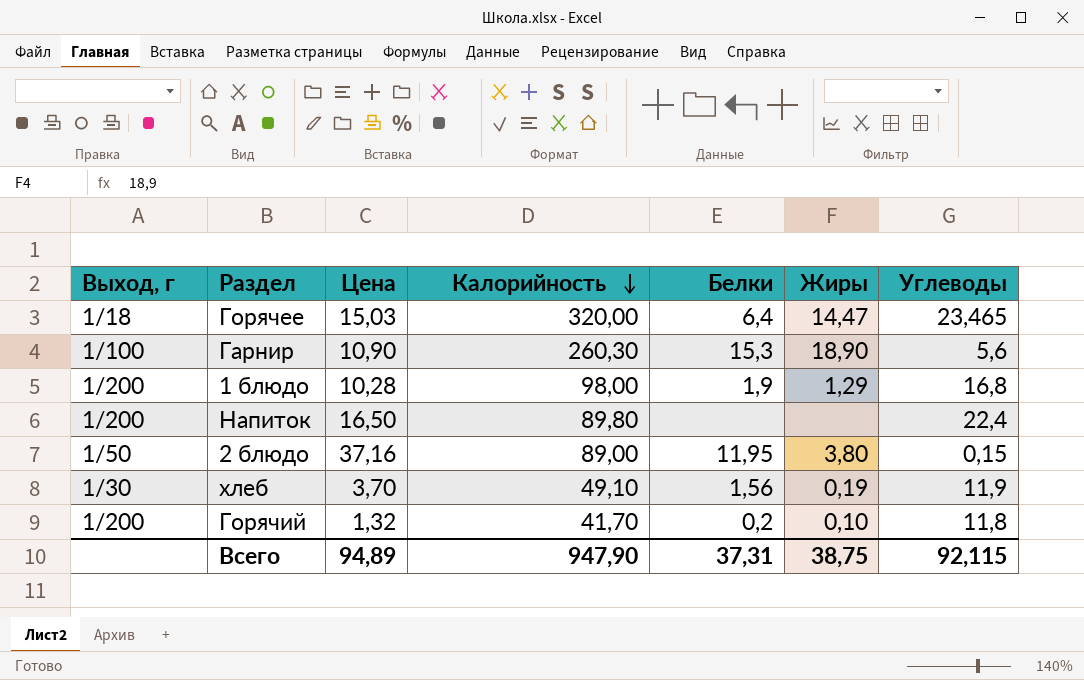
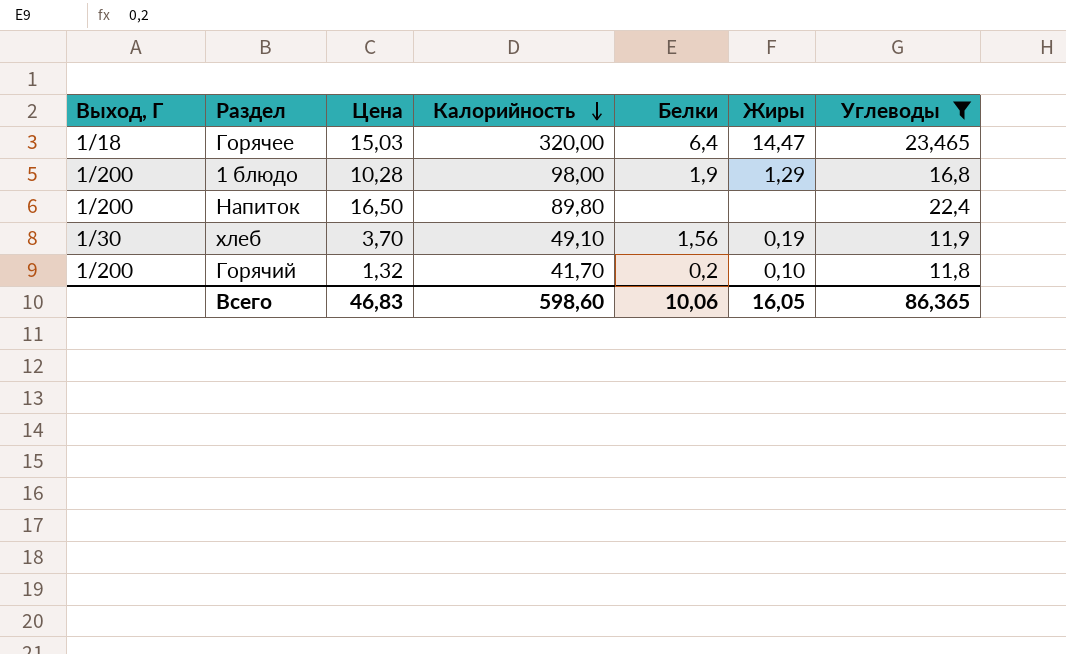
filter: none -> Углеводы >= 11,8
column name: Выход, г -> Выход, Г
Всего | Цена: 94,89 -> 46,83
Всего | Калорийность: 947,90 -> 598,60
Всего | Белки: 37,31 -> 10,06
Всего | Жиры: 38,75 -> 16,05
Всего | Углеводы: 92,115 -> 86,365

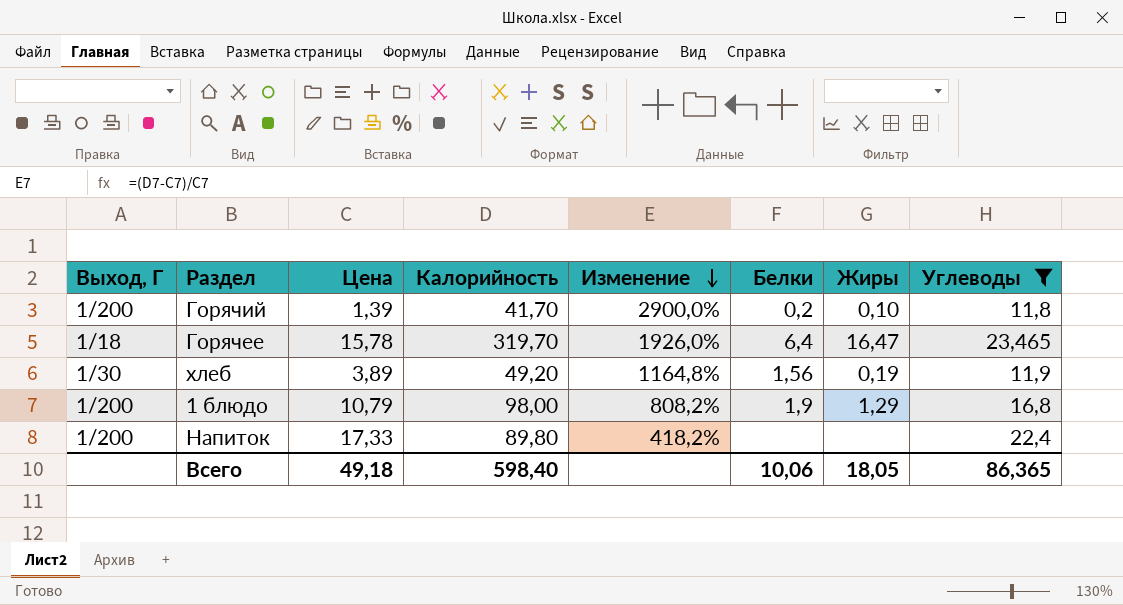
row order: Калорийность descending -> Изменение descending
column Изменение | formula: none -> ([Калорийность] - [Цена]) / [Цена]
Горячий | Цена: 1,32 -> 1,39
Горячее | Цена: 15,03 -> 15,78
Горячее | Калорийность: 320,00 -> 319,70
Горячее | Жиры: 14,47 -> 16,47
хлеб | Цена: 3,70 -> 3,89
хлеб | Калорийность: 49,10 -> 49,20
1 блюдо | Цена: 10,28 -> 10,79
Напиток | Цена: 16,50 -> 17,33
Всего | Цена: 46,83 -> 49,18
Всего | Калорийность: 598,60 -> 598,40
Всего | Жиры: 16,05 -> 18,05

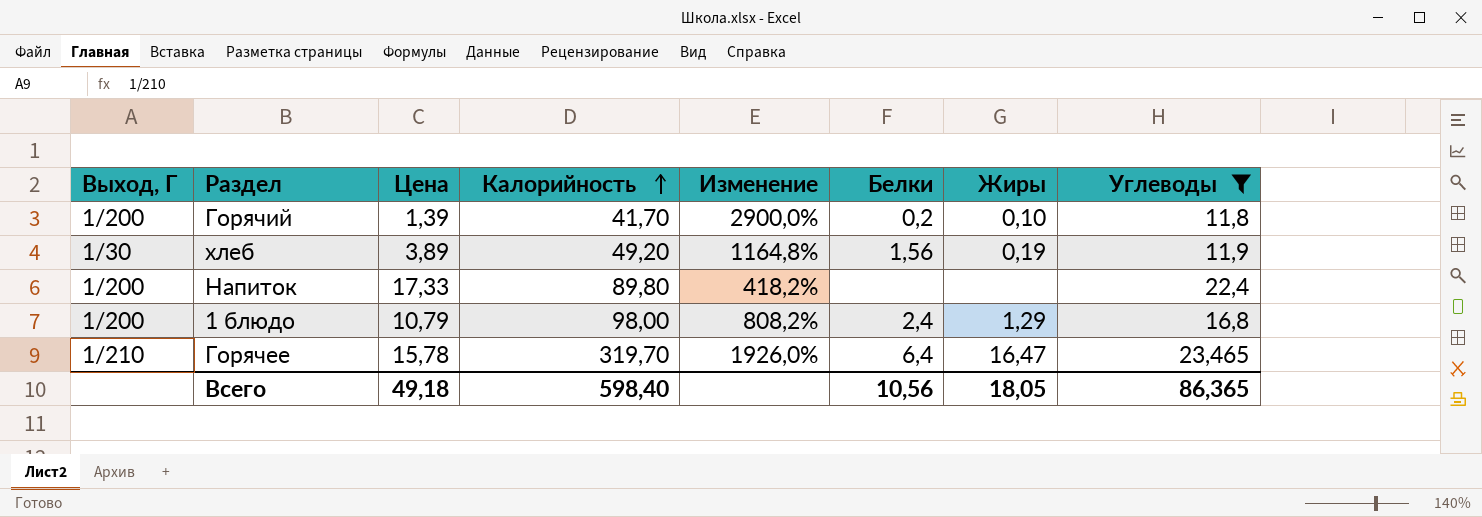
row order: Изменение descending -> Калорийность ascending
1 блюдо | Белки: 1,9 -> 2,4
Горячее | Выход, Г: 1/18 -> 1/210
Всего | Белки: 10,06 -> 10,56

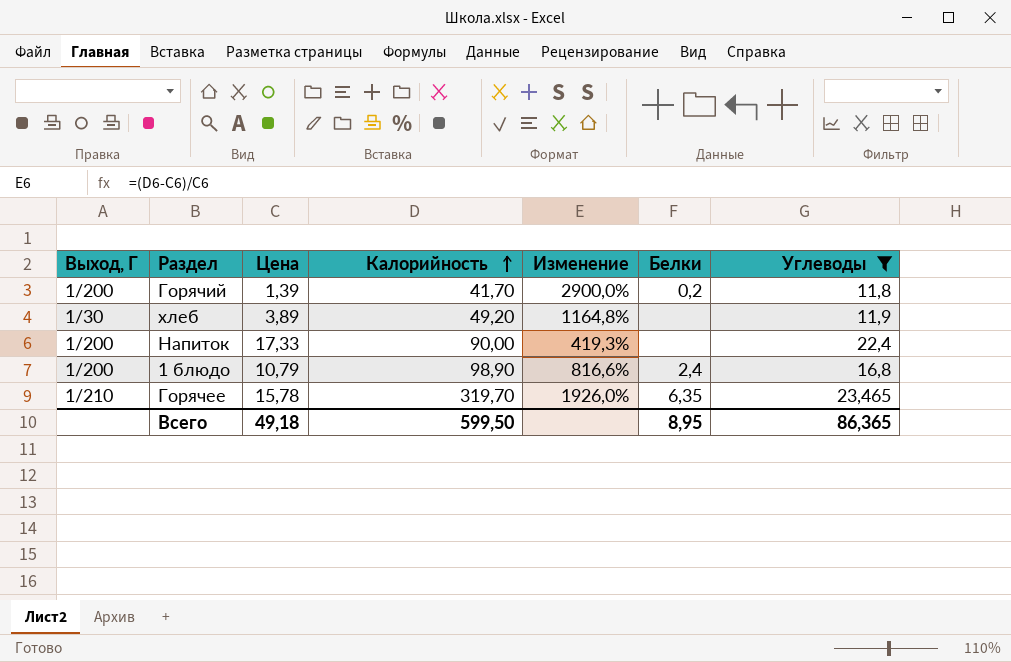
column Жиры | position: 7 -> none
хлеб | Белки: 1,56 -> none
Напиток | Калорийность: 89,80 -> 90,00
Напиток | Изменение: 418,2% -> 419,3%
1 блюдо | Калорийность: 98,00 -> 98,90
1 блюдо | Изменение: 808,2% -> 816,6%
Горячее | Белки: 6,4 -> 6,35
Всего | Калорийность: 598,40 -> 599,50
Всего | Белки: 10,56 -> 8,95

